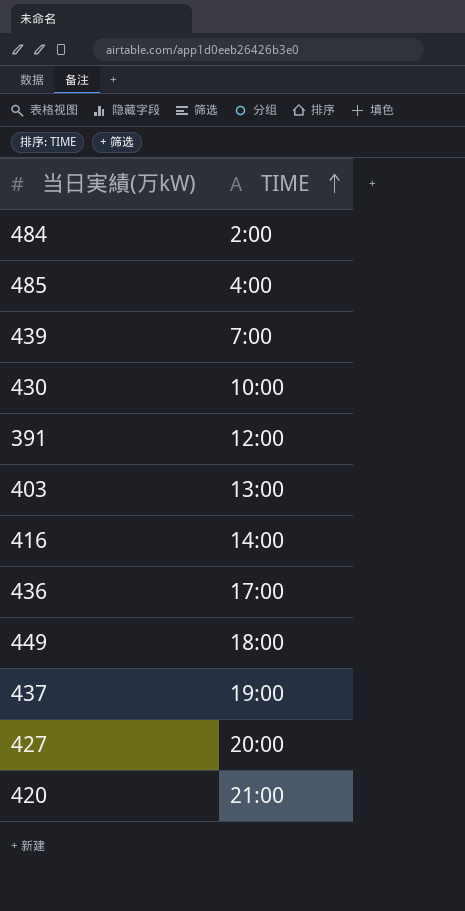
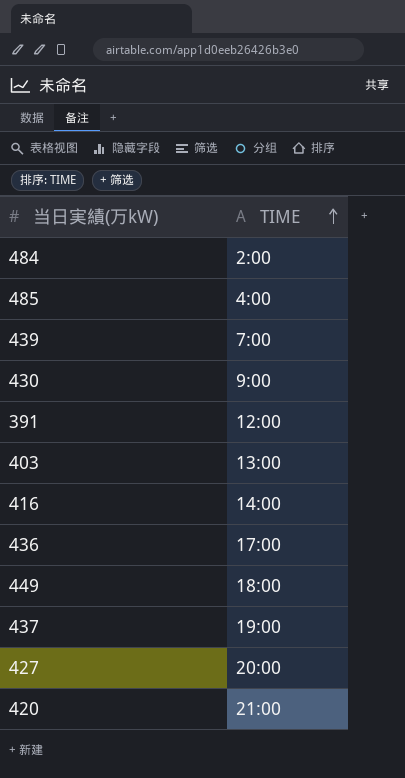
430 | TIME: 10:00 -> 9:00

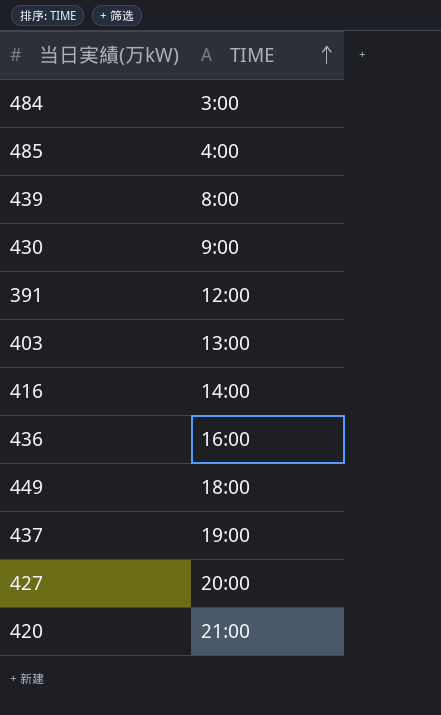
484 | TIME: 2:00 -> 3:00
439 | TIME: 7:00 -> 8:00
436 | TIME: 17:00 -> 16:00

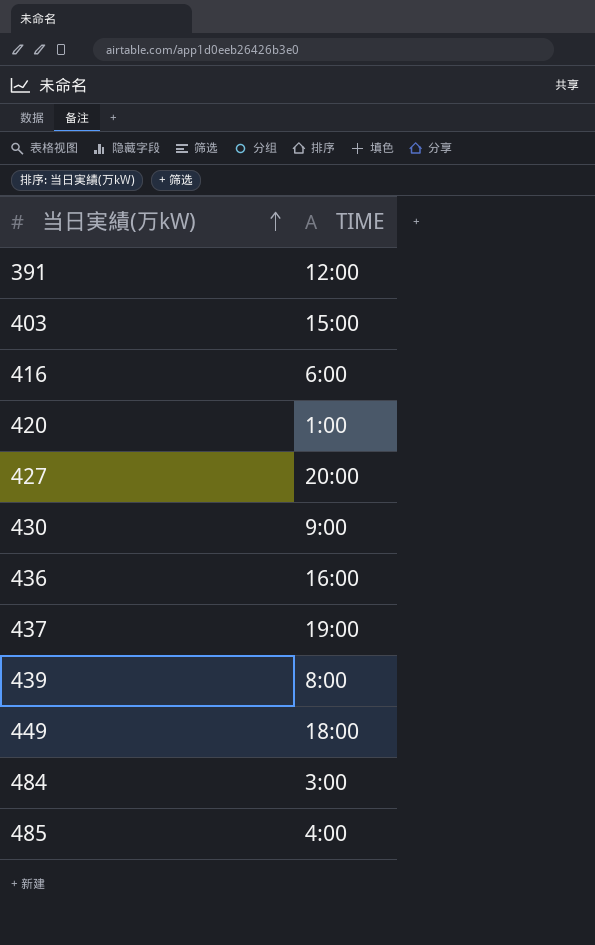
row order: TIME ascending -> 当日実績(万kW) ascending
403 | TIME: 13:00 -> 15:00
416 | TIME: 14:00 -> 6:00
420 | TIME: 21:00 -> 1:00

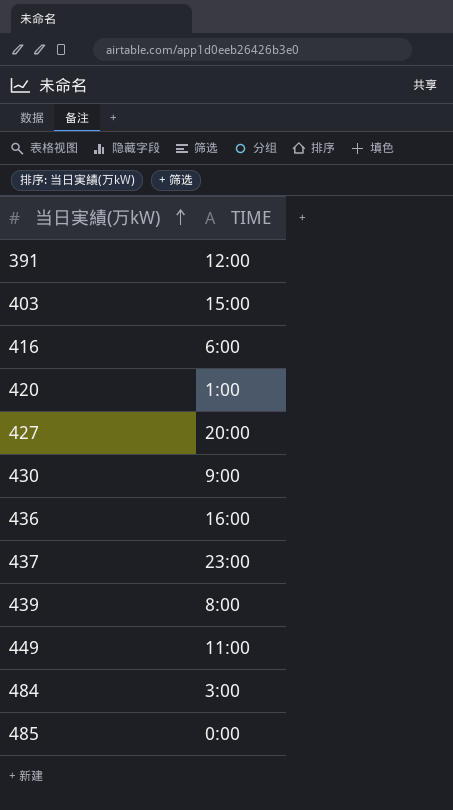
437 | TIME: 19:00 -> 23:00
449 | TIME: 18:00 -> 11:00
485 | TIME: 4:00 -> 0:00

